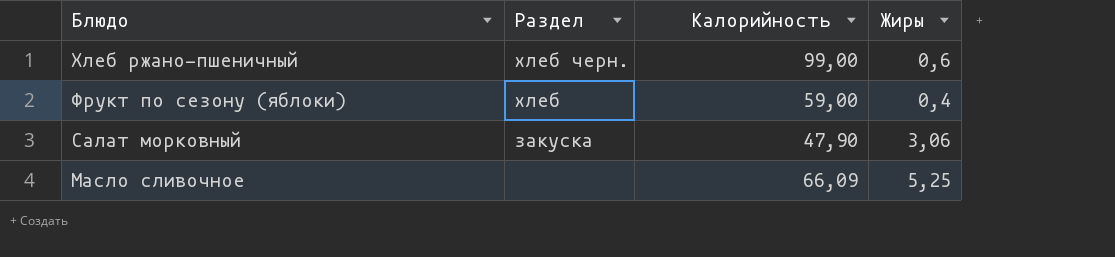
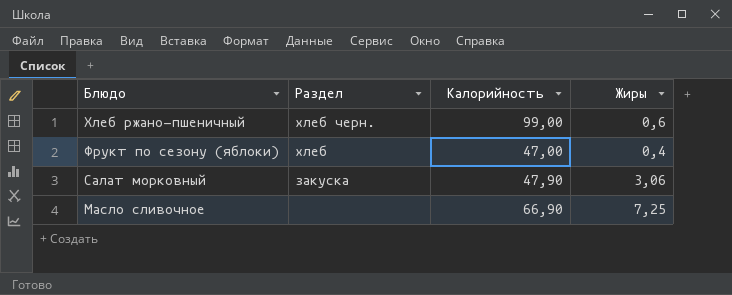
Фрукт по сезону (яблоки) | Калорийность: 59,00 -> 47,00
Масло сливочное | Калорийность: 66,09 -> 66,90
Масло сливочное | Жиры: 5,25 -> 7,25

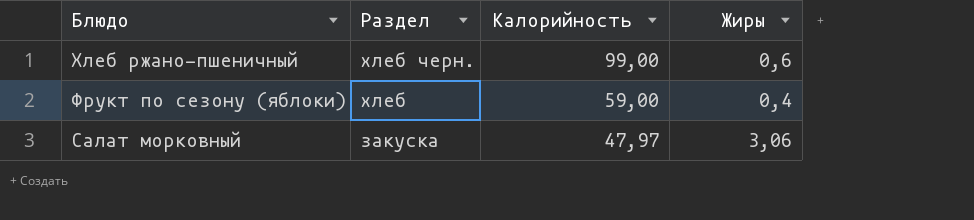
row Масло сливочное: none | 66,90 | 7,25 -> none
Фрукт по сезону (яблоки) | Калорийность: 47,00 -> 59,00
Салат морковный | Калорийность: 47,90 -> 47,97

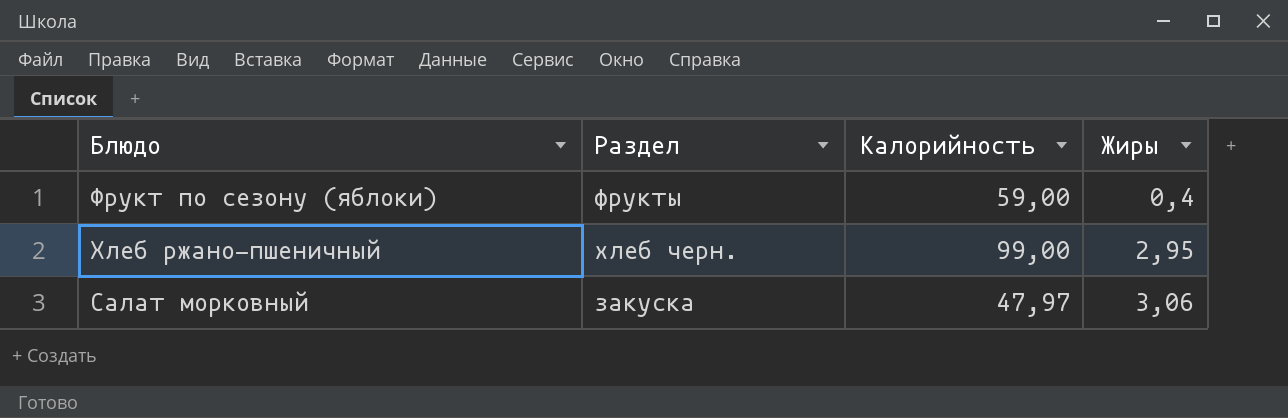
row order: Блюдо descending -> Жиры ascending
Фрукт по сезону (яблоки) | Раздел: хлеб -> фрукты
Хлеб ржано-пшеничный | Жиры: 0,6 -> 2,95

